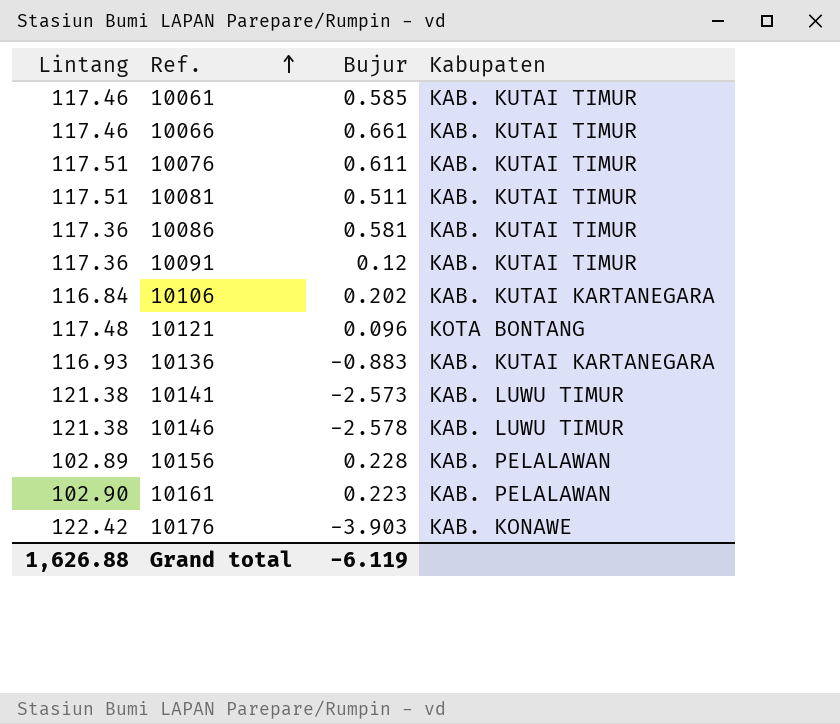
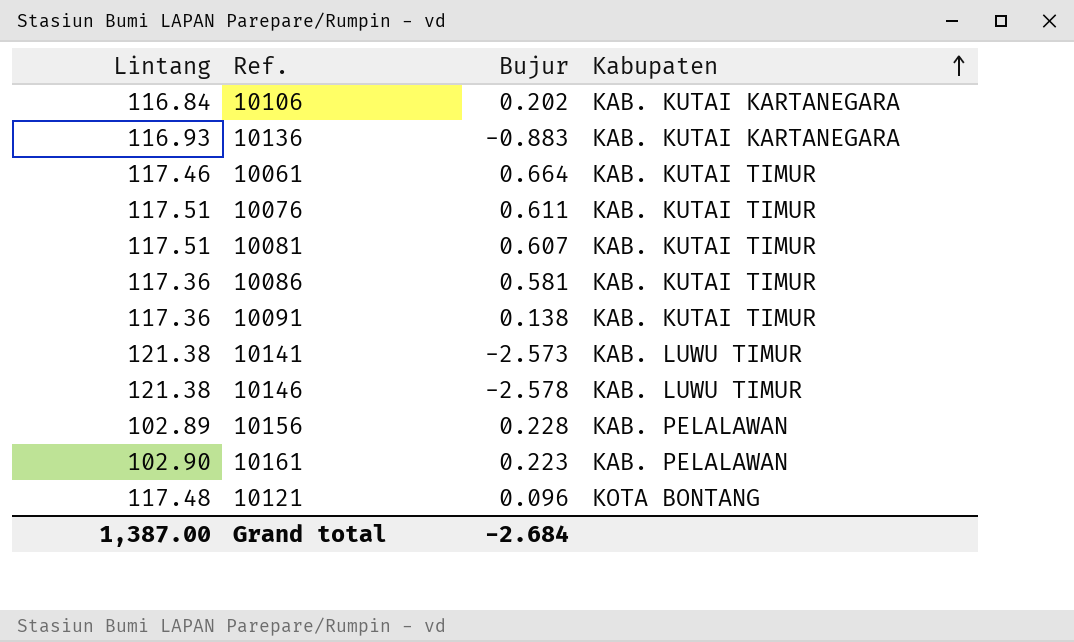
row order: Ref. ascending -> Kabupaten ascending
row 10066: 117.46 | 0.661 | KAB. KUTAI TIMUR -> none
row 10176: 122.42 | -3.903 | KAB. KONAWE -> none
10061 | Bujur: 0.585 -> 0.664
10081 | Bujur: 0.511 -> 0.607
10091 | Bujur: 0.12 -> 0.138
Grand total | Lintang: 1,626.88 -> 1,387.00
Grand total | Bujur: -6.119 -> -2.684

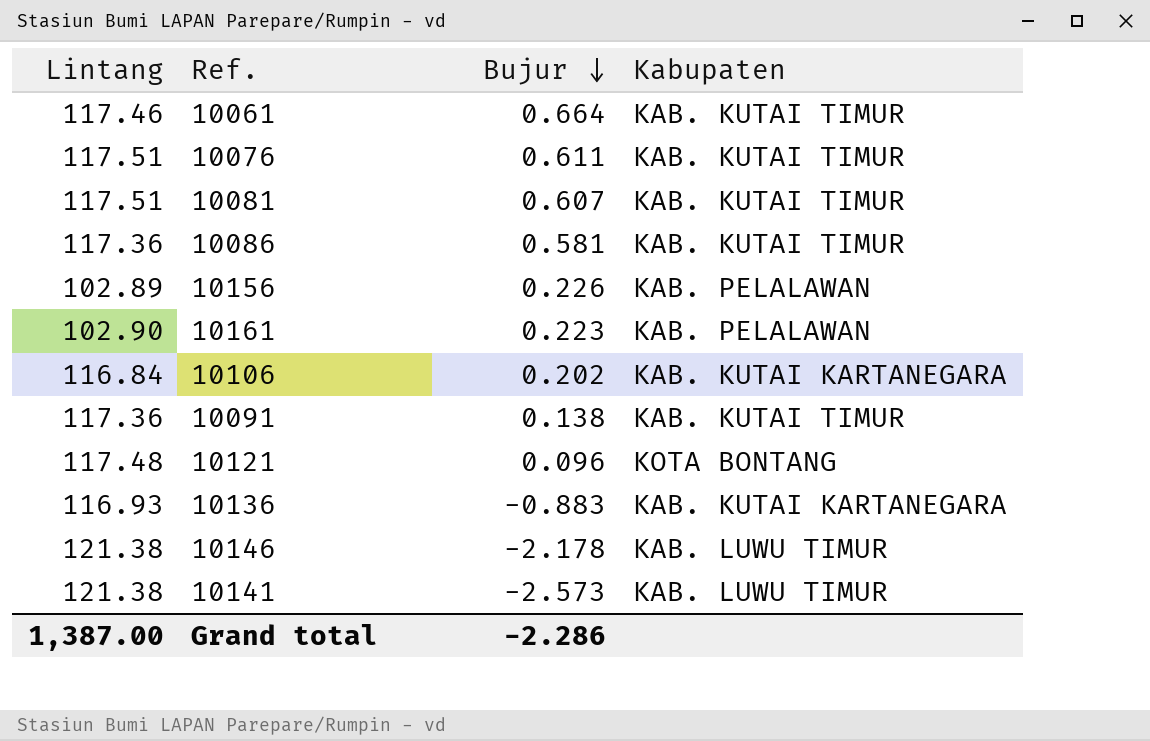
row order: Kabupaten ascending -> Bujur descending
10156 | Bujur: 0.228 -> 0.226
10146 | Bujur: -2.578 -> -2.178
Grand total | Bujur: -2.684 -> -2.286

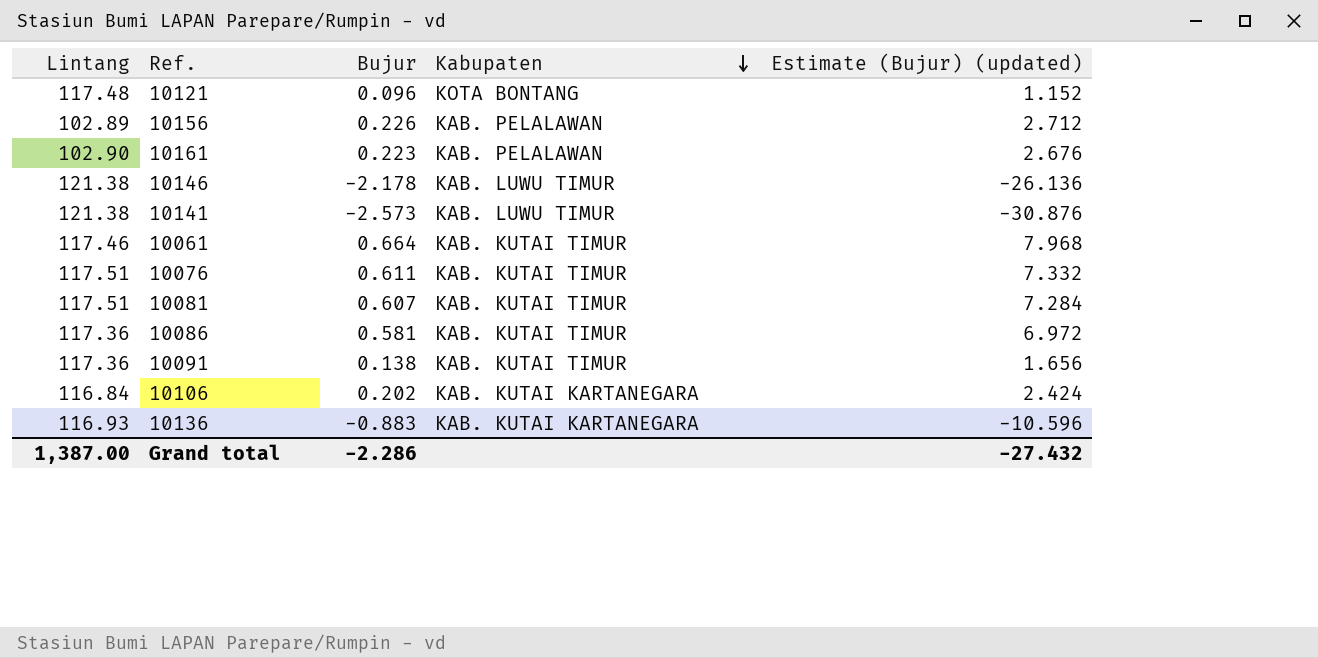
row order: Bujur descending -> Kabupaten descending
column Estimate (Bujur) (updated) | formula: none -> [Bujur] * 12

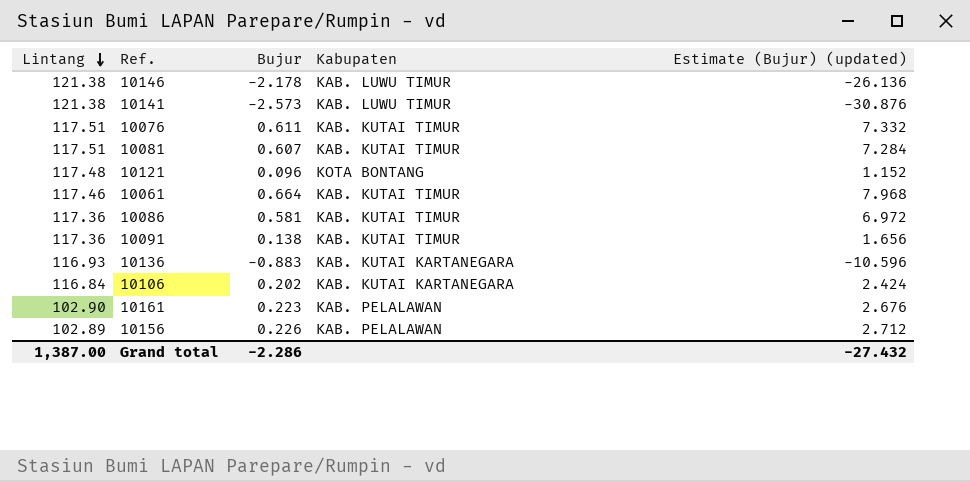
row order: Kabupaten descending -> Lintang descending

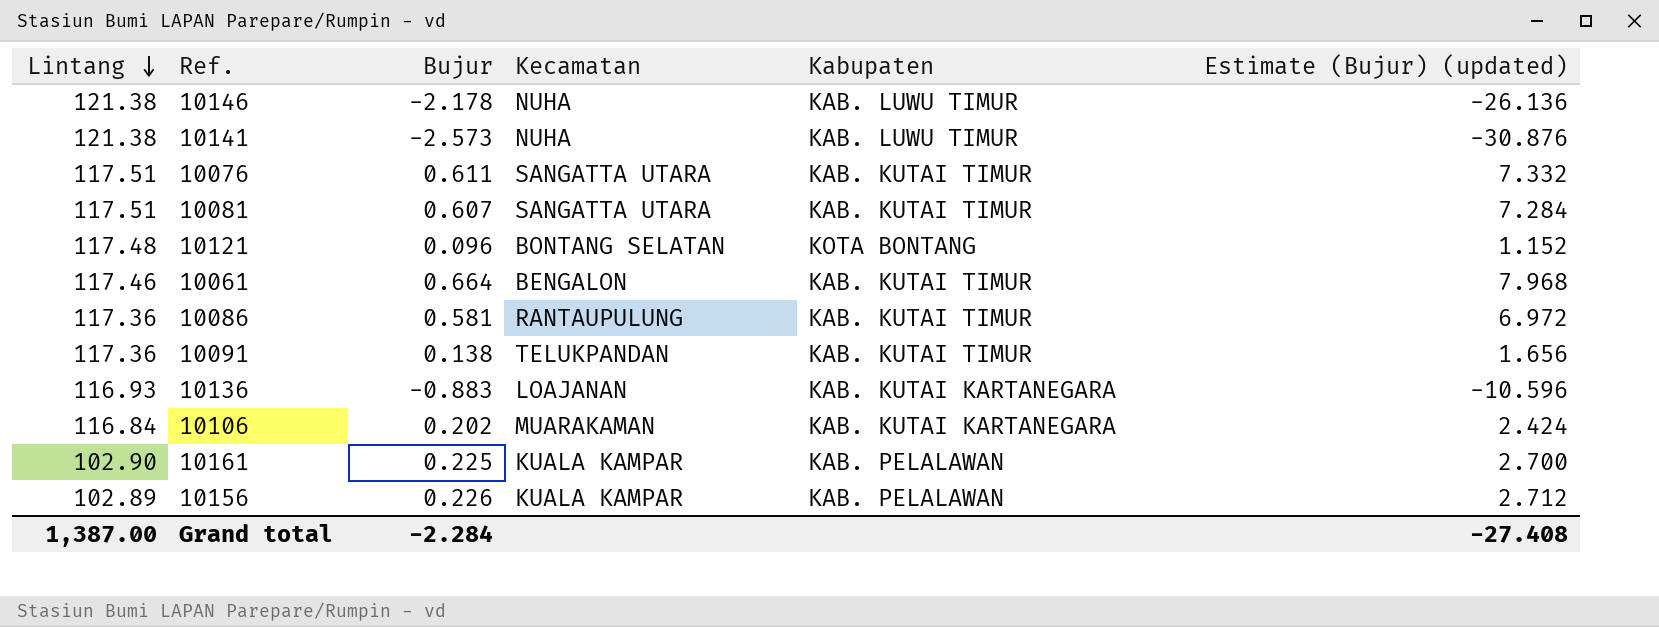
column Kecamatan | position: none -> 4
10161 | Bujur: 0.223 -> 0.225
10161 | Estimate (Bujur) (updated): 2.676 -> 2.700
Grand total | Bujur: -2.286 -> -2.284
Grand total | Estimate (Bujur) (updated): -27.432 -> -27.408

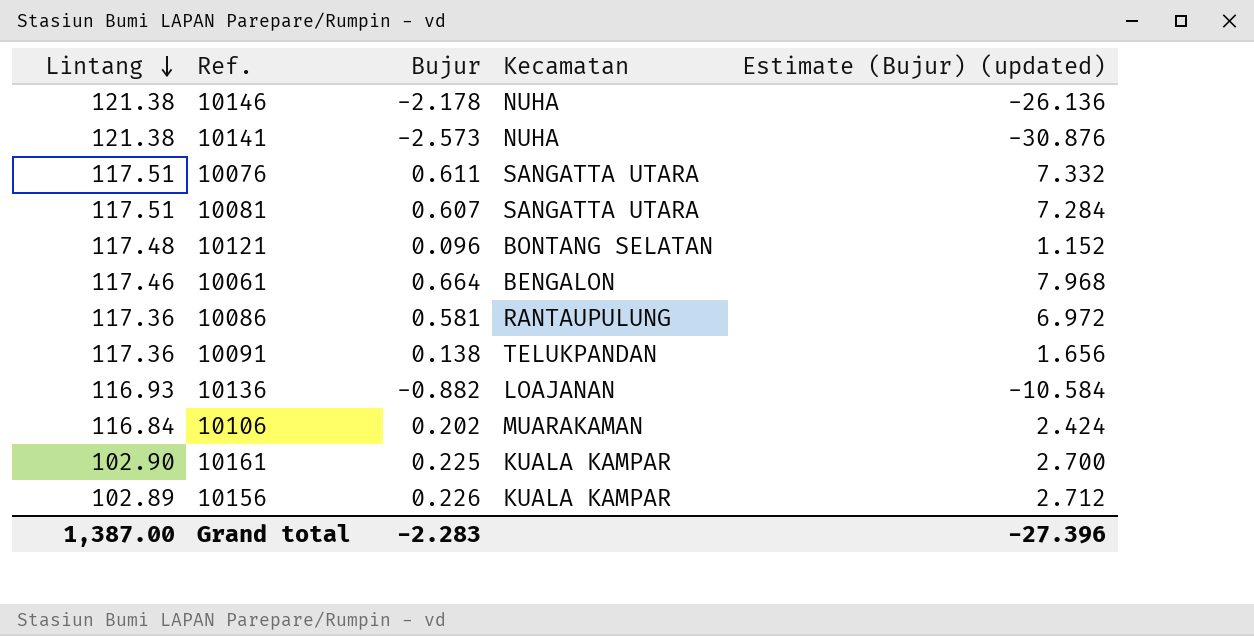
column Kabupaten | position: 5 -> none
10136 | Bujur: -0.883 -> -0.882
10136 | Estimate (Bujur) (updated): -10.596 -> -10.584
Grand total | Bujur: -2.284 -> -2.283
Grand total | Estimate (Bujur) (updated): -27.408 -> -27.396

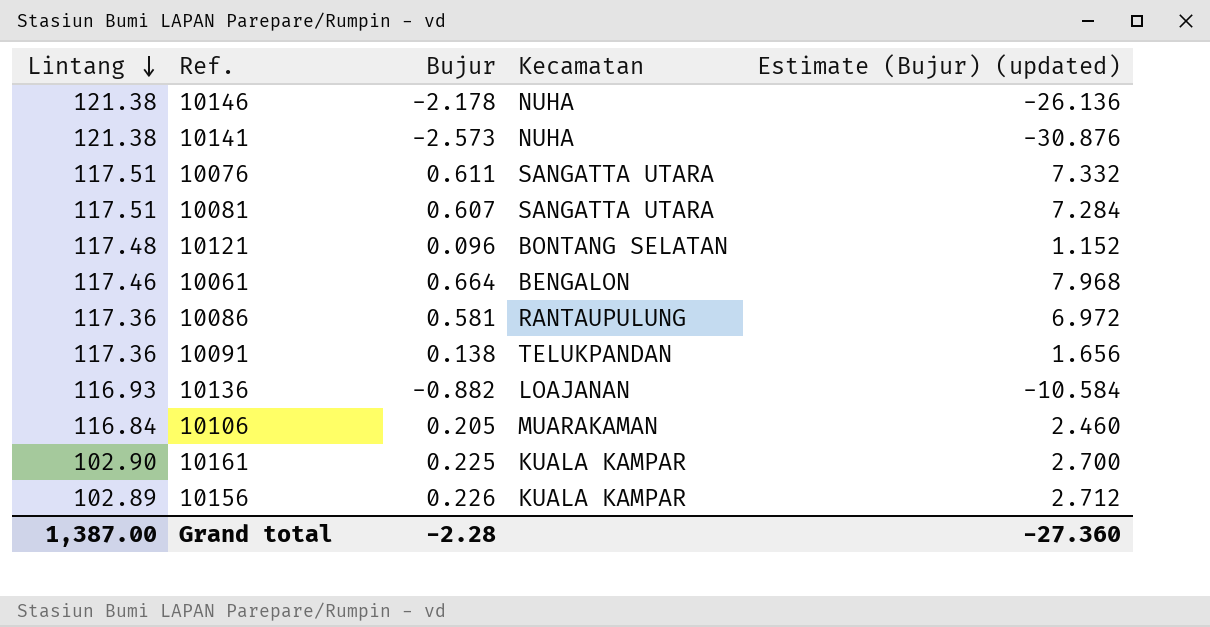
10106 | Bujur: 0.202 -> 0.205
10106 | Estimate (Bujur) (updated): 2.424 -> 2.460
Grand total | Bujur: -2.283 -> -2.28
Grand total | Estimate (Bujur) (updated): -27.396 -> -27.360

